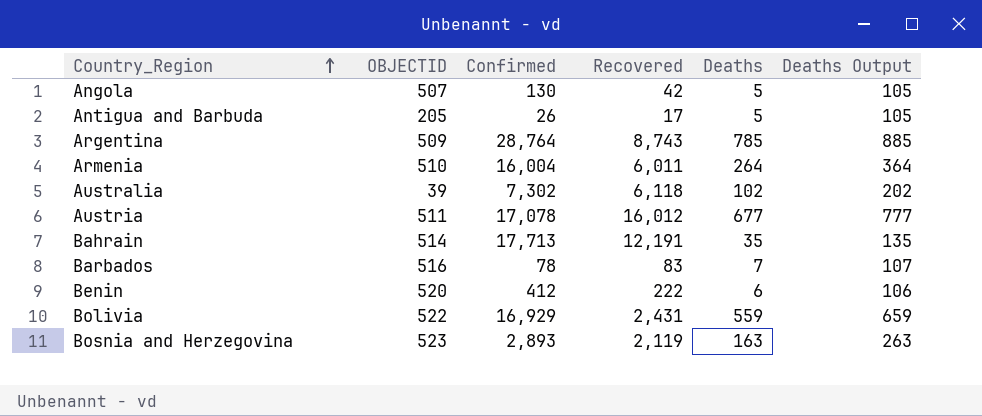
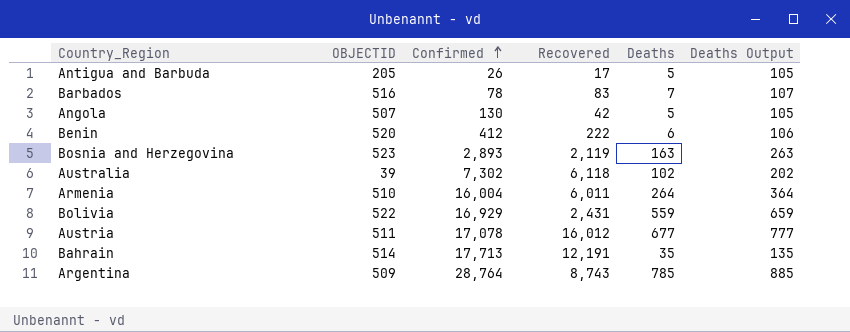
row order: Country_Region ascending -> Confirmed ascending

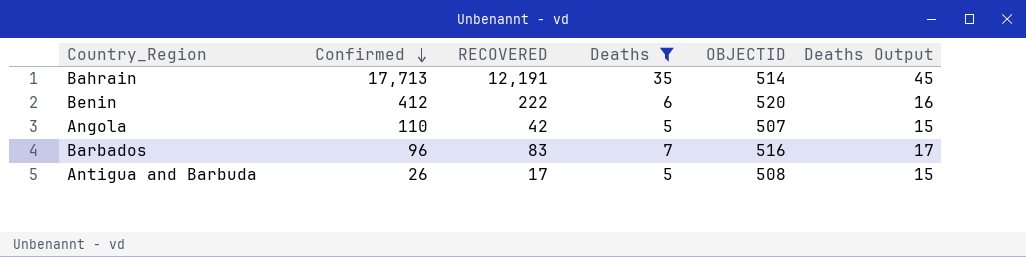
filter: none -> Deaths <= 35
row order: Confirmed ascending -> Confirmed descending
column name: Recovered -> RECOVERED
column OBJECTID | position: 2 -> 5
column Deaths Output | formula: [Deaths] + 100 -> [Deaths] + 10
Angola | Confirmed: 130 -> 110
Barbados | Confirmed: 78 -> 96
Antigua and Barbuda | OBJECTID: 205 -> 508

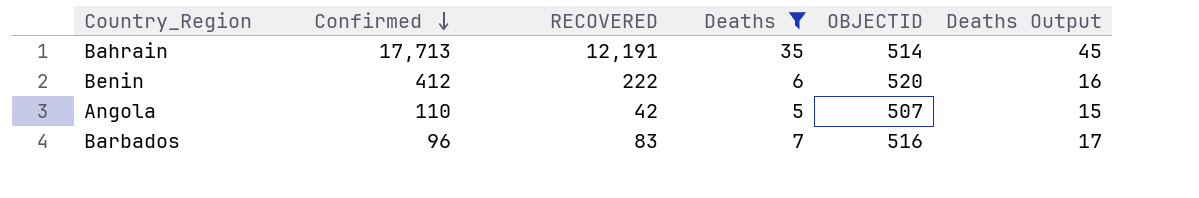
row Antigua and Barbuda: 26 | 17 | 5 | 508 | 15 -> none

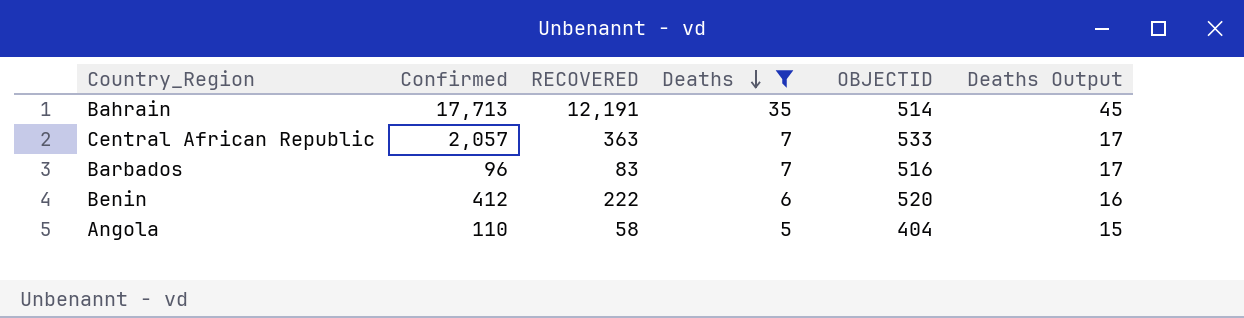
row order: Confirmed descending -> Deaths descending
row Central African Republic: none -> 2,057 | 363 | 7 | 533 | 17
Angola | RECOVERED: 42 -> 58
Angola | OBJECTID: 507 -> 404

